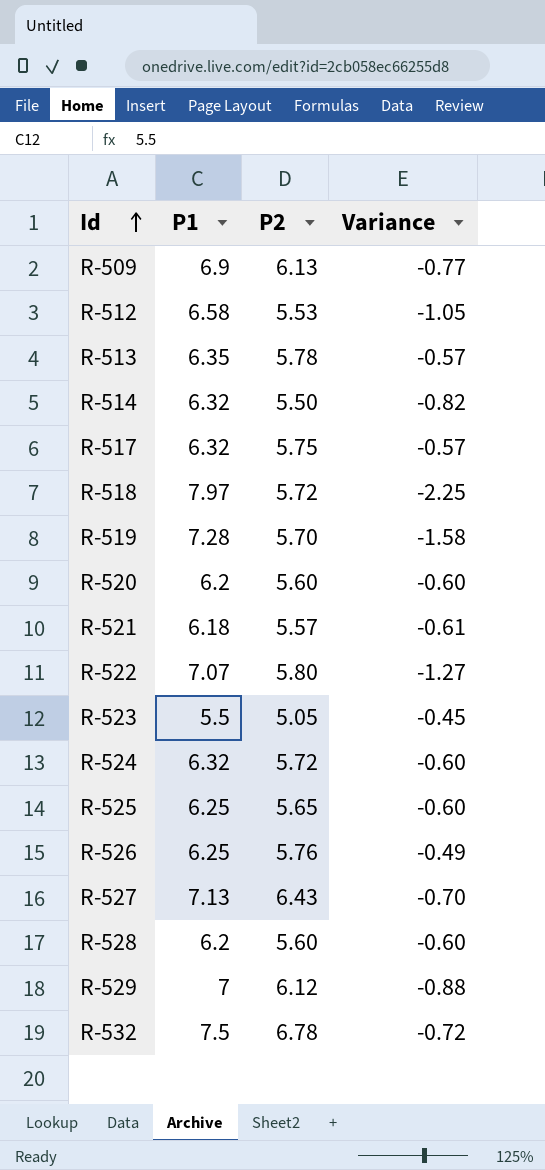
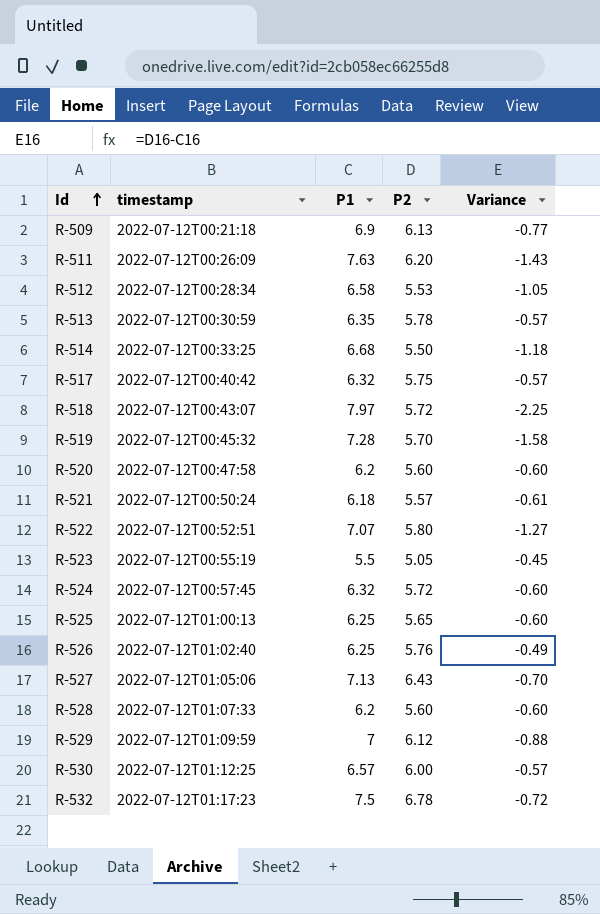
column timestamp | position: none -> 2
row R-511: none -> 2022-07-12T00:26:09 | 7.63 | 6.20 | -1.43
R-514 | P1: 6.32 -> 6.68
R-514 | Variance: -0.82 -> -1.18
row R-530: none -> 2022-07-12T01:12:25 | 6.57 | 6.00 | -0.57

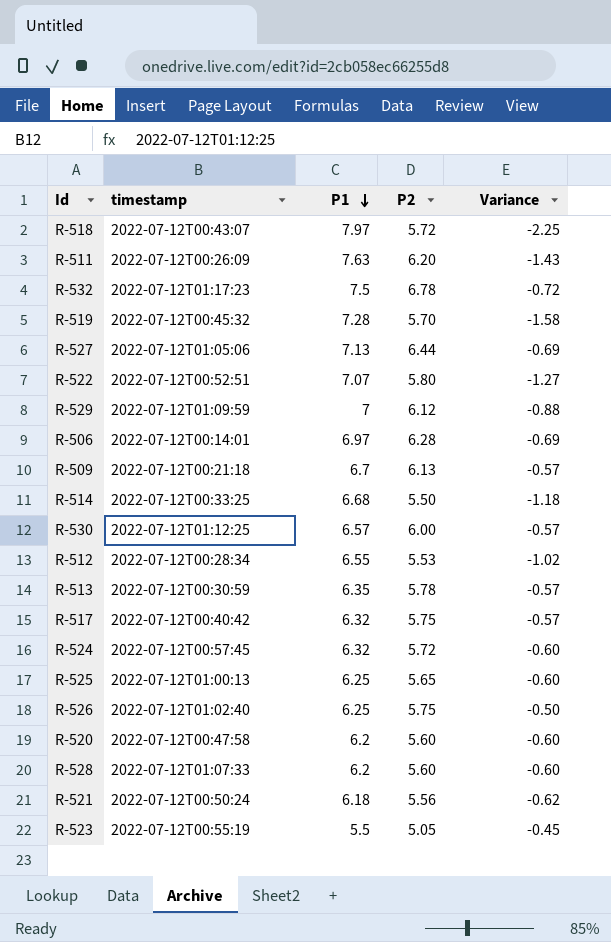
row order: Id ascending -> P1 descending
R-527 | P2: 6.43 -> 6.44
R-527 | Variance: -0.70 -> -0.69
row R-506: none -> 2022-07-12T00:14:01 | 6.97 | 6.28 | -0.69
R-509 | P1: 6.9 -> 6.7
R-509 | Variance: -0.77 -> -0.57
R-512 | P1: 6.58 -> 6.55
R-512 | Variance: -1.05 -> -1.02
R-526 | P2: 5.76 -> 5.75
R-526 | Variance: -0.49 -> -0.50
R-521 | P2: 5.57 -> 5.56
R-521 | Variance: -0.61 -> -0.62

